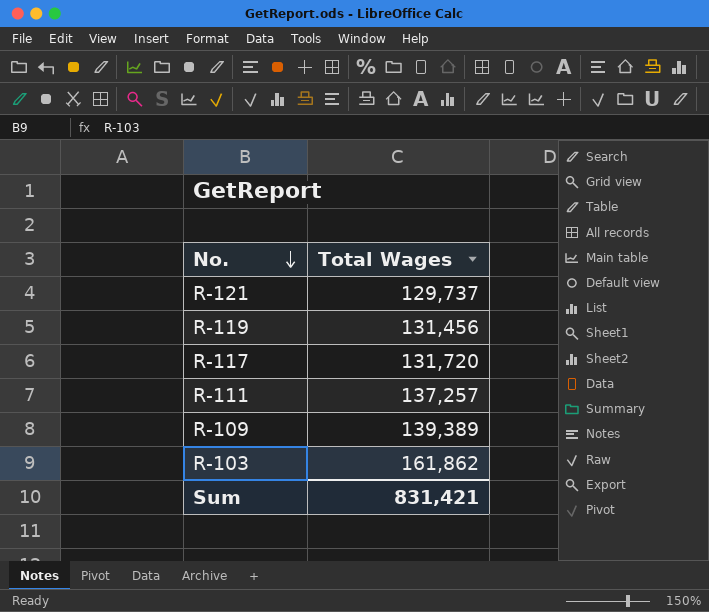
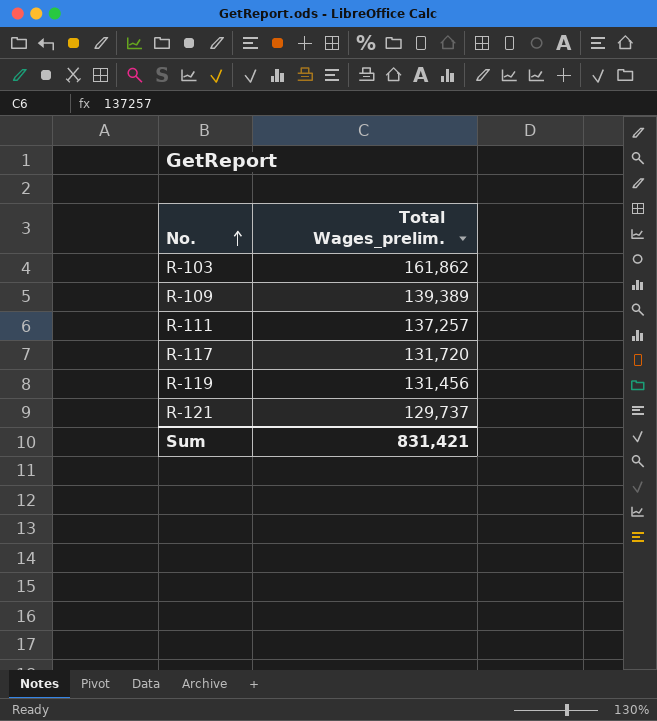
row order: No. descending -> No. ascending
column name: Total Wages -> Total Wages_prelim.

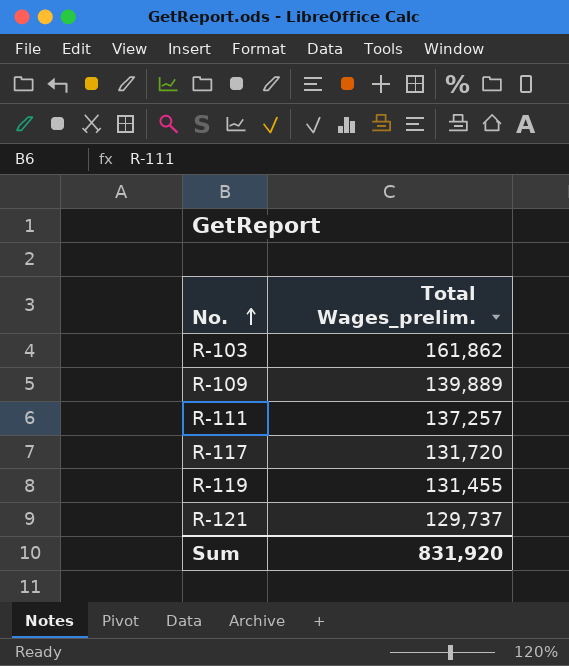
R-109 | Total Wages_prelim.: 139,389 -> 139,889
R-119 | Total Wages_prelim.: 131,456 -> 131,455
Sum | Total Wages_prelim.: 831,421 -> 831,920

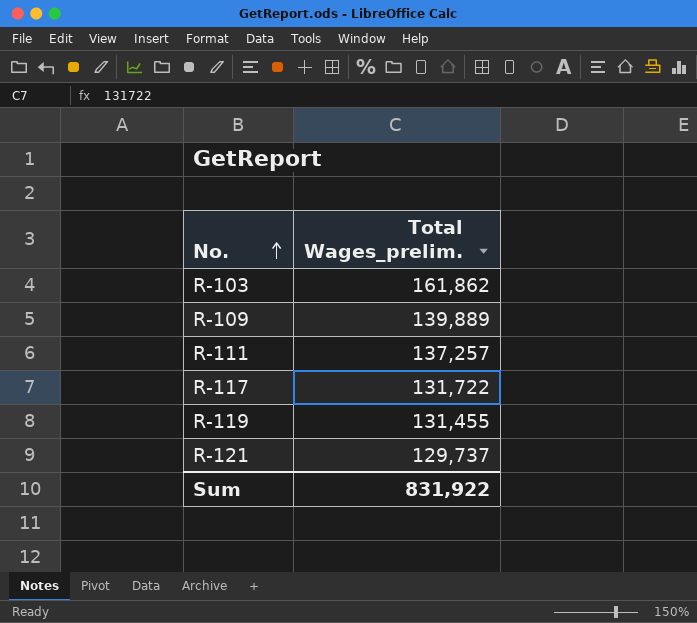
R-117 | Total Wages_prelim.: 131,720 -> 131,722
Sum | Total Wages_prelim.: 831,920 -> 831,922

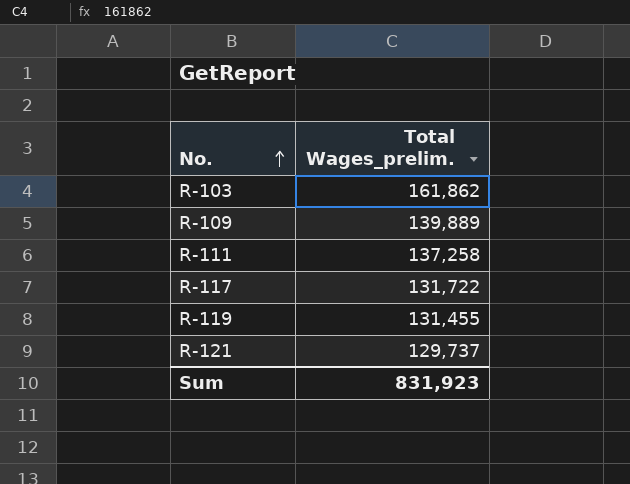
R-111 | Total Wages_prelim.: 137,257 -> 137,258
Sum | Total Wages_prelim.: 831,922 -> 831,923

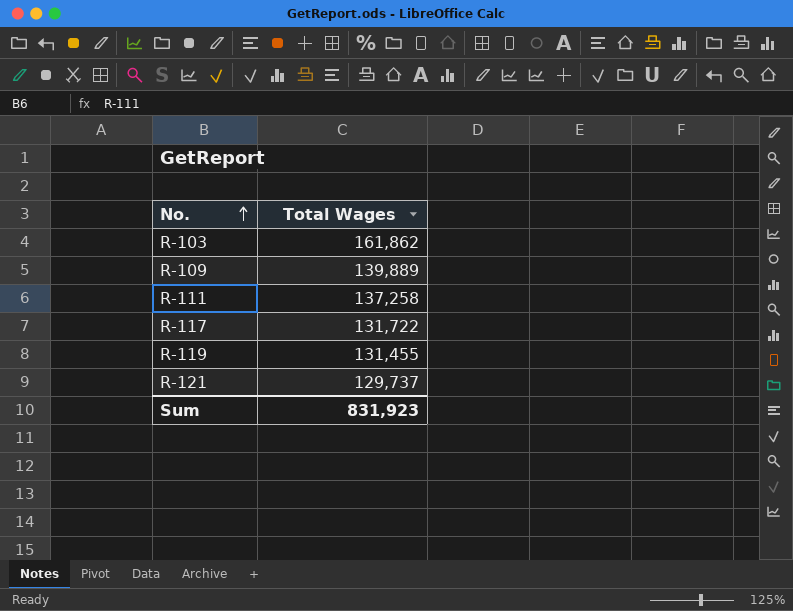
column name: Total Wages_prelim. -> Total Wages

